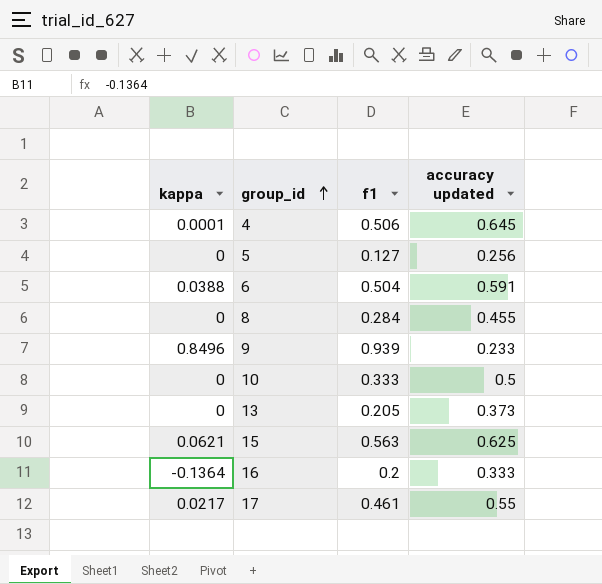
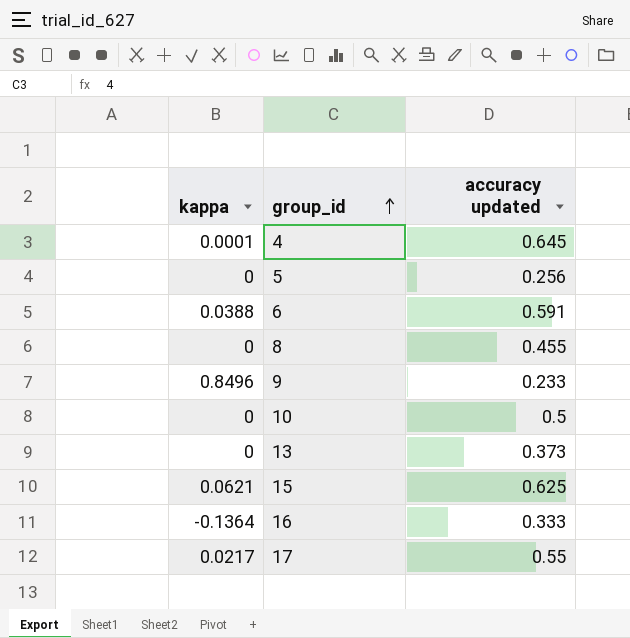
column f1 | position: 3 -> none

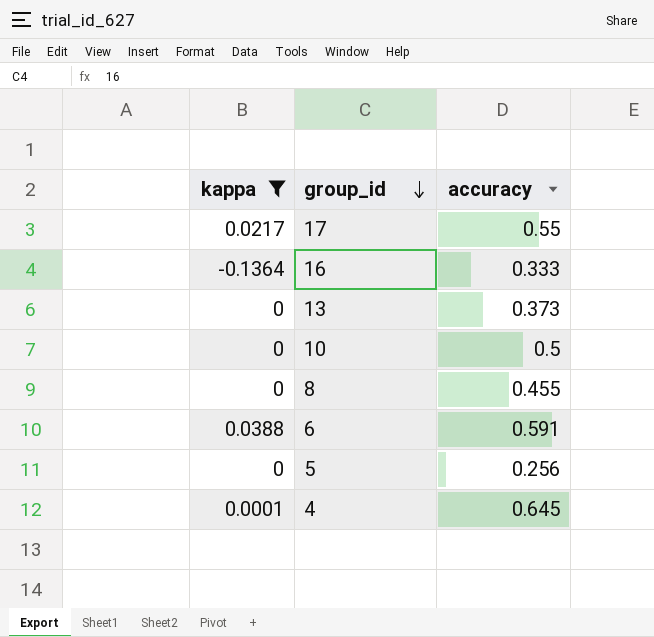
filter: none -> kappa <= 0.0388
row order: group_id ascending -> group_id descending
column name: accuracy updated -> accuracy

